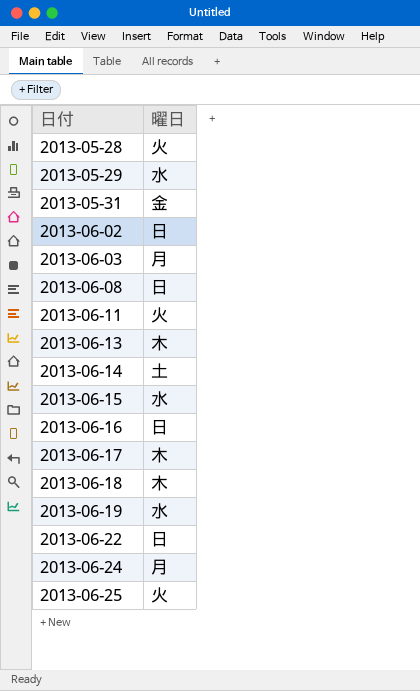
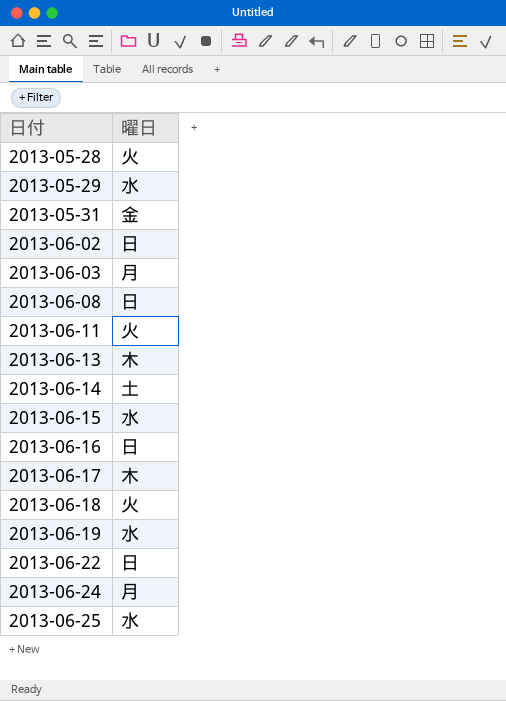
2013-06-18 | 曜日: 木 -> 火
2013-06-25 | 曜日: 火 -> 水

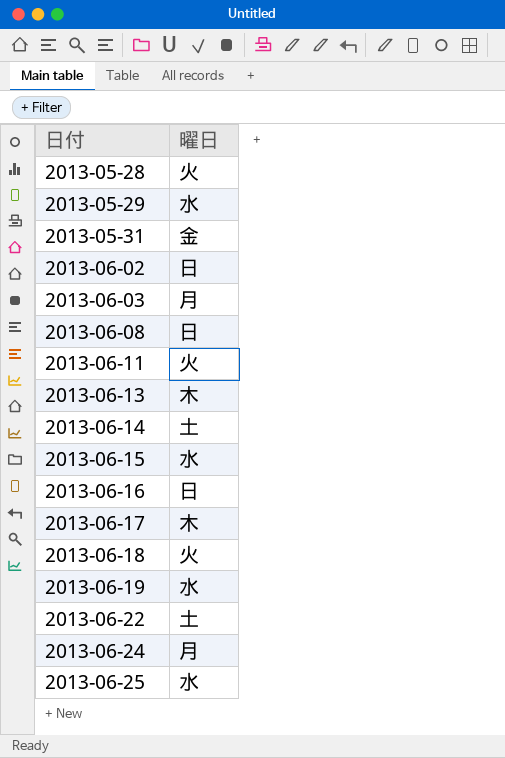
2013-06-22 | 曜日: 日 -> 土

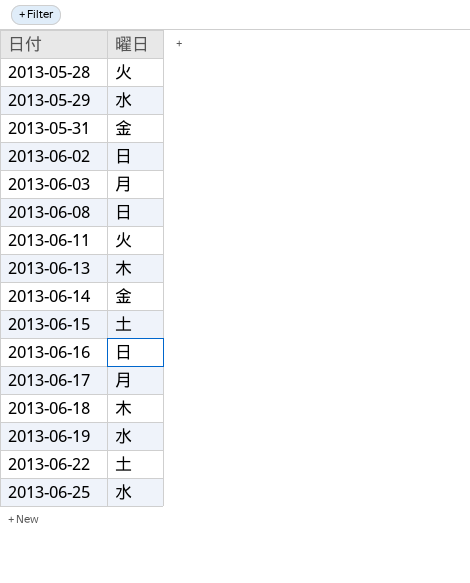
row 2013-06-24: 月 -> none
2013-06-14 | 曜日: 土 -> 金
2013-06-15 | 曜日: 水 -> 土
2013-06-17 | 曜日: 木 -> 月
2013-06-18 | 曜日: 火 -> 木

